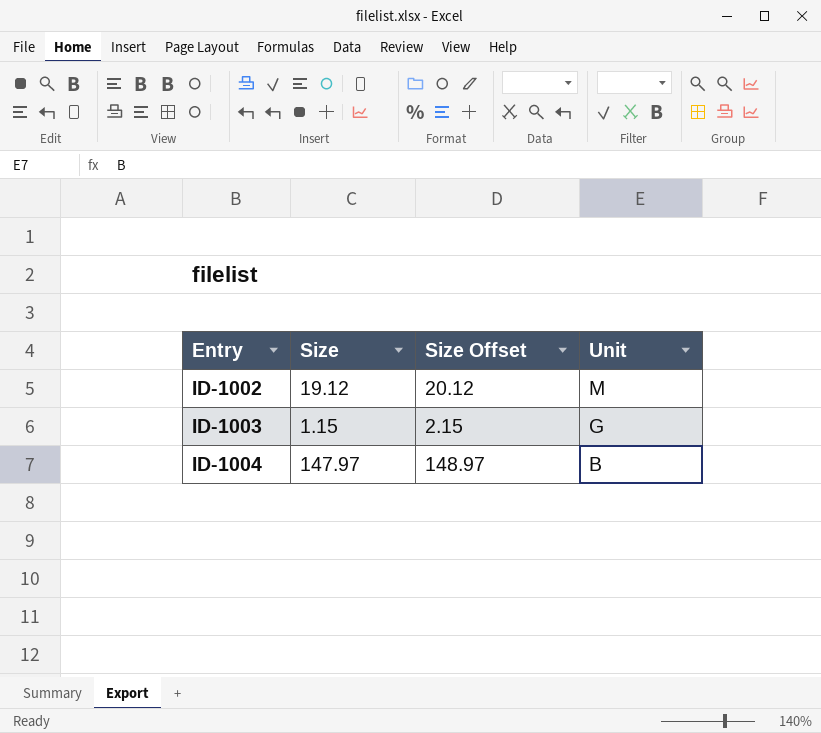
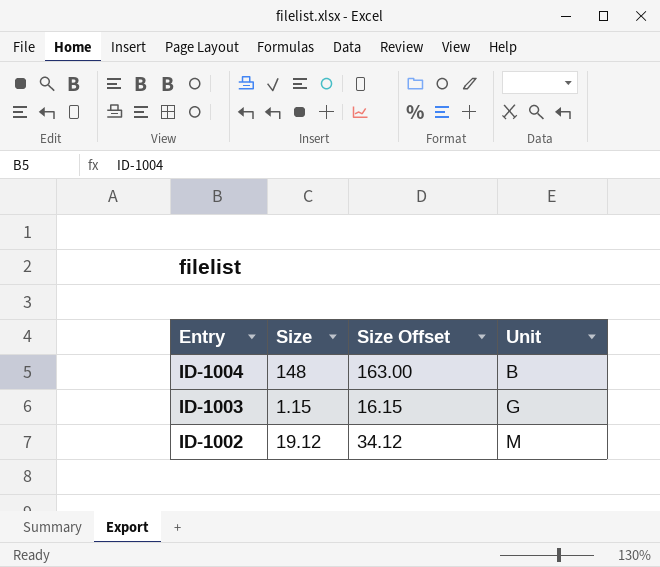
row order: Entry ascending -> Entry descending
column Size Offset | formula: [Size] + 1 -> [Size] + 15
ID-1004 | Size: 147.97 -> 148

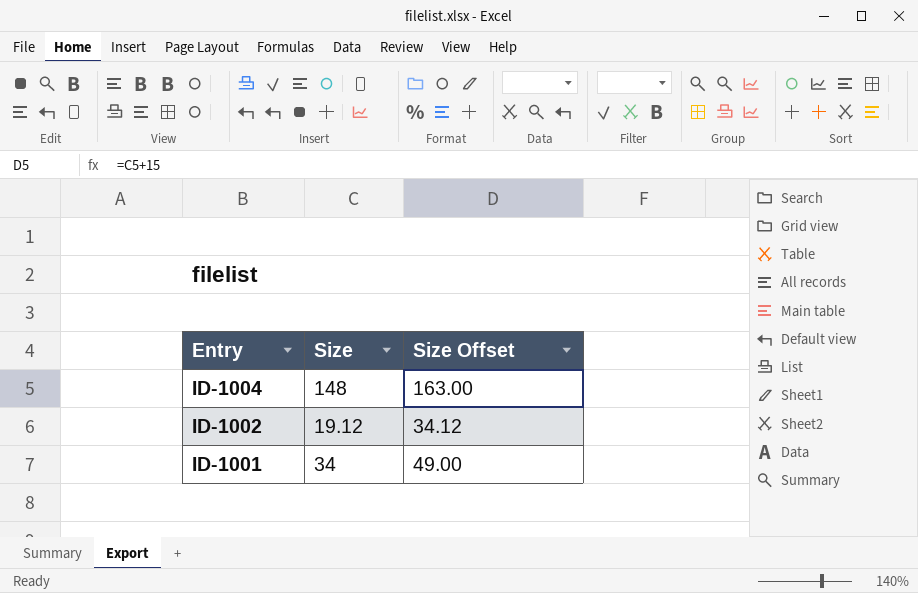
column Unit | position: 4 -> none
row ID-1003: 1.15 | 16.15 | G -> none
row ID-1001: none -> 34 | 49.00

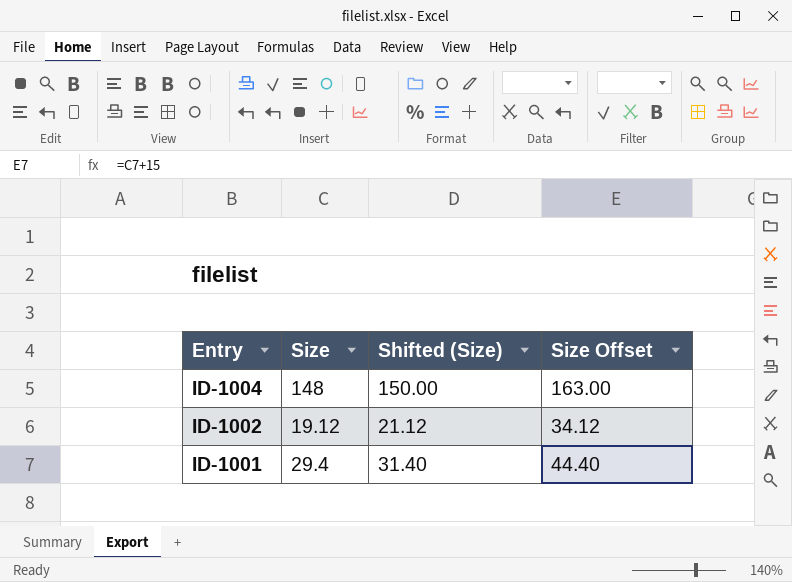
column Shifted (Size) | formula: none -> [Size] + 2
ID-1001 | Size: 34 -> 29.4
ID-1001 | Size Offset: 49.00 -> 44.40

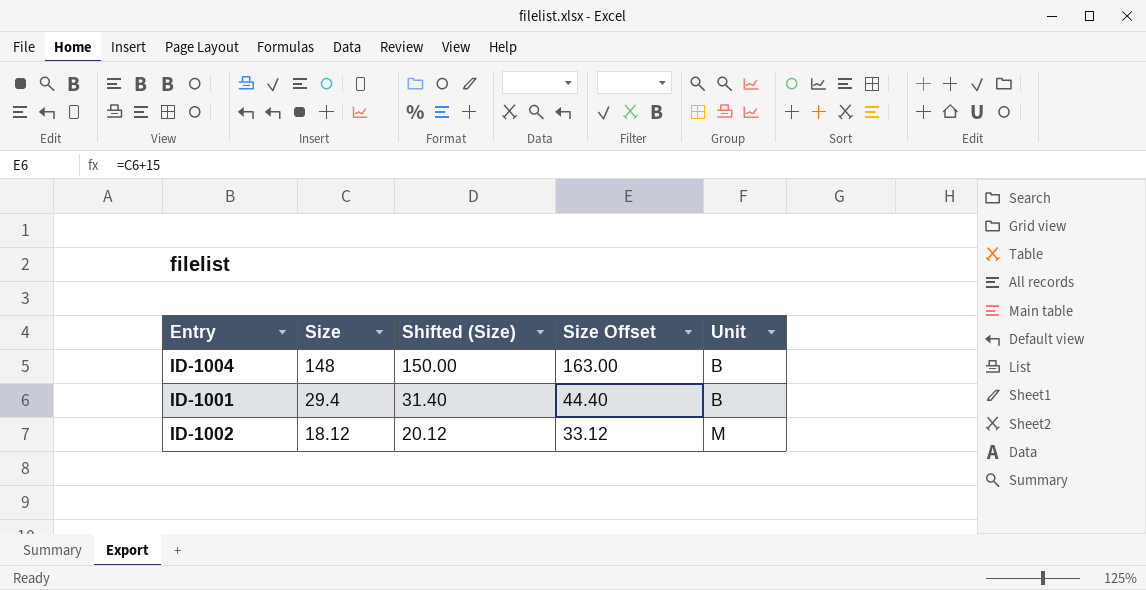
row order: Entry descending -> Size descending
column Unit | position: none -> 5
ID-1002 | Size: 19.12 -> 18.12
ID-1002 | Shifted (Size): 21.12 -> 20.12
ID-1002 | Size Offset: 34.12 -> 33.12

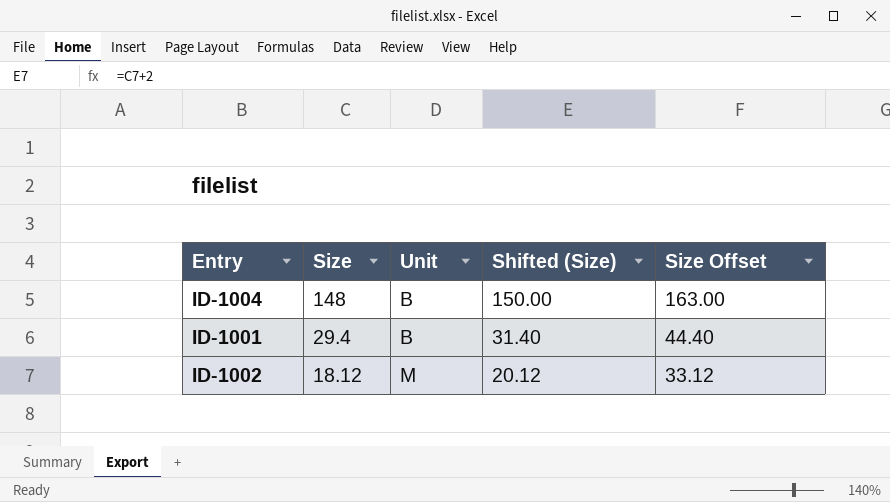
column Unit | position: 5 -> 3

